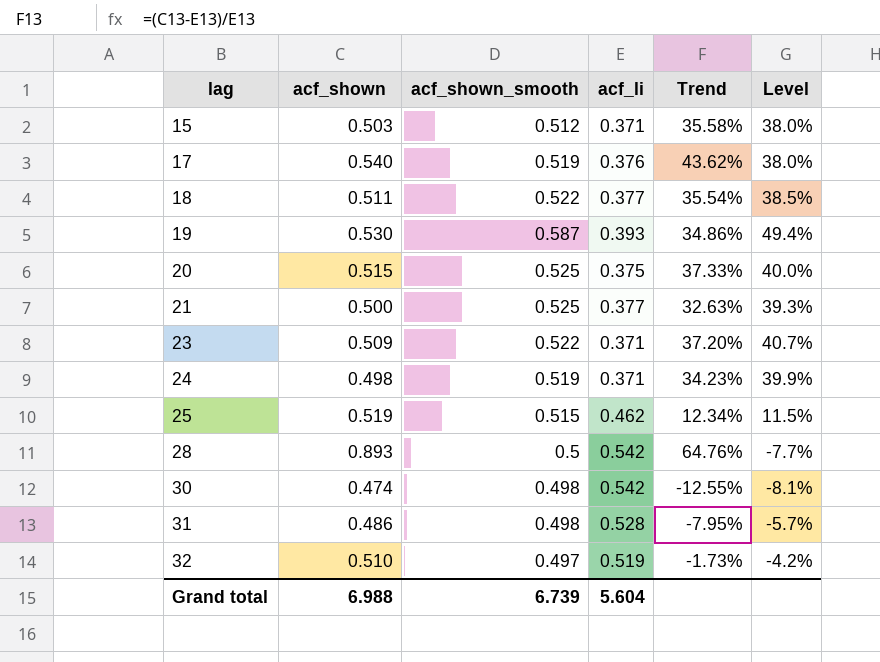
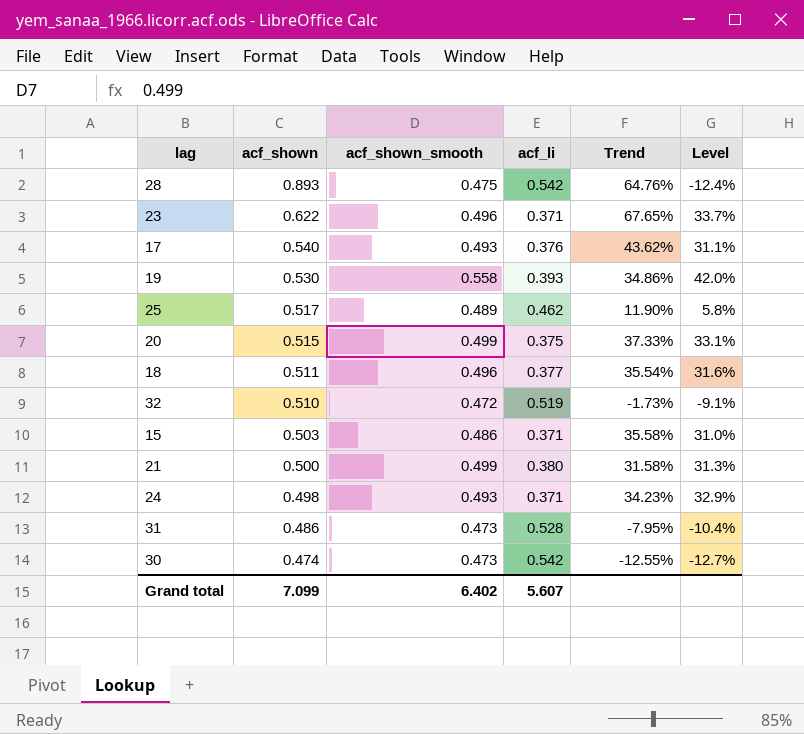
row order: lag ascending -> acf_shown descending
28 | acf_shown_smooth: 0.5 -> 0.475
28 | Level: -7.7% -> -12.4%
23 | acf_shown: 0.509 -> 0.622
23 | acf_shown_smooth: 0.522 -> 0.496
23 | Trend: 37.20% -> 67.65%
23 | Level: 40.7% -> 33.7%
17 | acf_shown_smooth: 0.519 -> 0.493
17 | Level: 38.0% -> 31.1%
19 | acf_shown_smooth: 0.587 -> 0.558
19 | Level: 49.4% -> 42.0%
25 | acf_shown: 0.519 -> 0.517
25 | acf_shown_smooth: 0.515 -> 0.489
25 | Trend: 12.34% -> 11.90%
25 | Level: 11.5% -> 5.8%
20 | acf_shown_smooth: 0.525 -> 0.499
20 | Level: 40.0% -> 33.1%
18 | acf_shown_smooth: 0.522 -> 0.496
18 | Level: 38.5% -> 31.6%
32 | acf_shown_smooth: 0.497 -> 0.472
32 | Level: -4.2% -> -9.1%
15 | acf_shown_smooth: 0.512 -> 0.486
15 | Level: 38.0% -> 31.0%
21 | acf_shown_smooth: 0.525 -> 0.499
21 | acf_li: 0.377 -> 0.380
21 | Trend: 32.63% -> 31.58%
21 | Level: 39.3% -> 31.3%
24 | acf_shown_smooth: 0.519 -> 0.493
24 | Level: 39.9% -> 32.9%
31 | acf_shown_smooth: 0.498 -> 0.473
31 | Level: -5.7% -> -10.4%
30 | acf_shown_smooth: 0.498 -> 0.473
30 | Level: -8.1% -> -12.7%
Grand total | acf_shown: 6.988 -> 7.099
Grand total | acf_shown_smooth: 6.739 -> 6.402
Grand total | acf_li: 5.604 -> 5.607

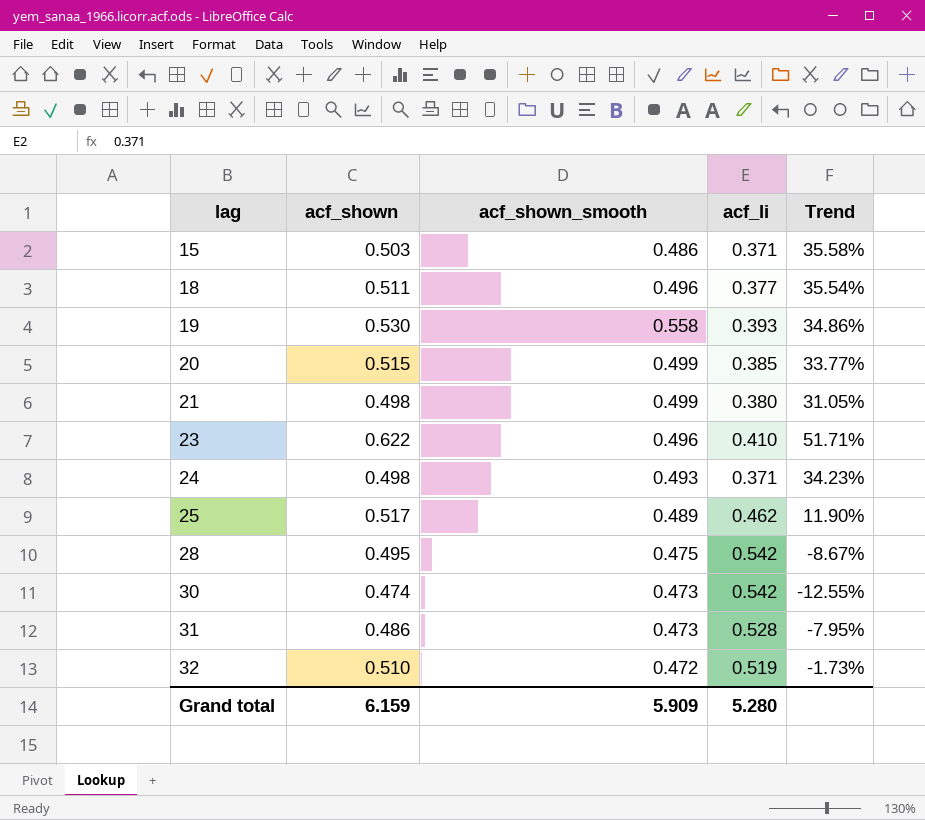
row order: acf_shown descending -> lag ascending
column Level | formula: ([acf_shown_smooth] - [acf_li]) / [acf_li] -> none
row 17: 0.540 | 0.493 | 0.376 | 43.62% | 31.1% -> none
20 | acf_li: 0.375 -> 0.385
20 | Trend: 37.33% -> 33.77%
21 | acf_shown: 0.500 -> 0.498
21 | Trend: 31.58% -> 31.05%
23 | acf_li: 0.371 -> 0.410
23 | Trend: 67.65% -> 51.71%
28 | acf_shown: 0.893 -> 0.495
28 | Trend: 64.76% -> -8.67%
Grand total | acf_shown: 7.099 -> 6.159
Grand total | acf_shown_smooth: 6.402 -> 5.909
Grand total | acf_li: 5.607 -> 5.280

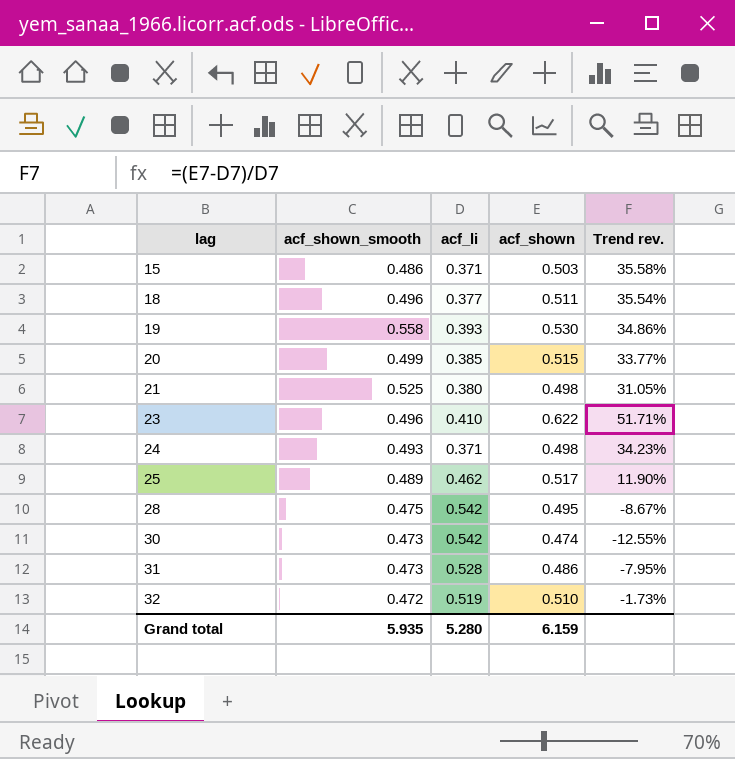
column acf_shown | position: 2 -> 4
column name: Trend -> Trend rev.
21 | acf_shown_smooth: 0.499 -> 0.525
Grand total | acf_shown_smooth: 5.909 -> 5.935

